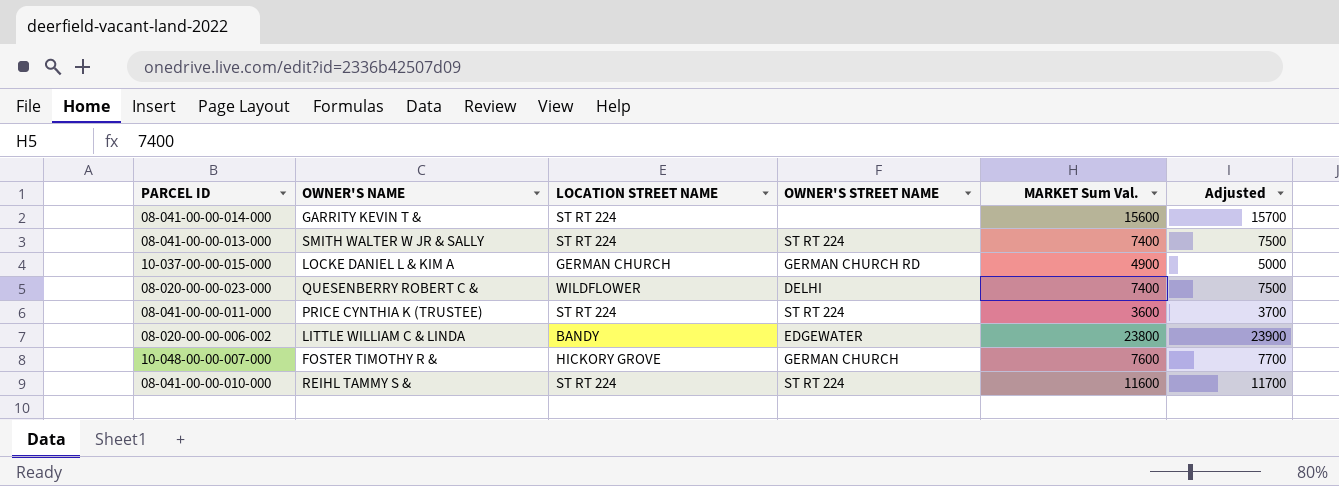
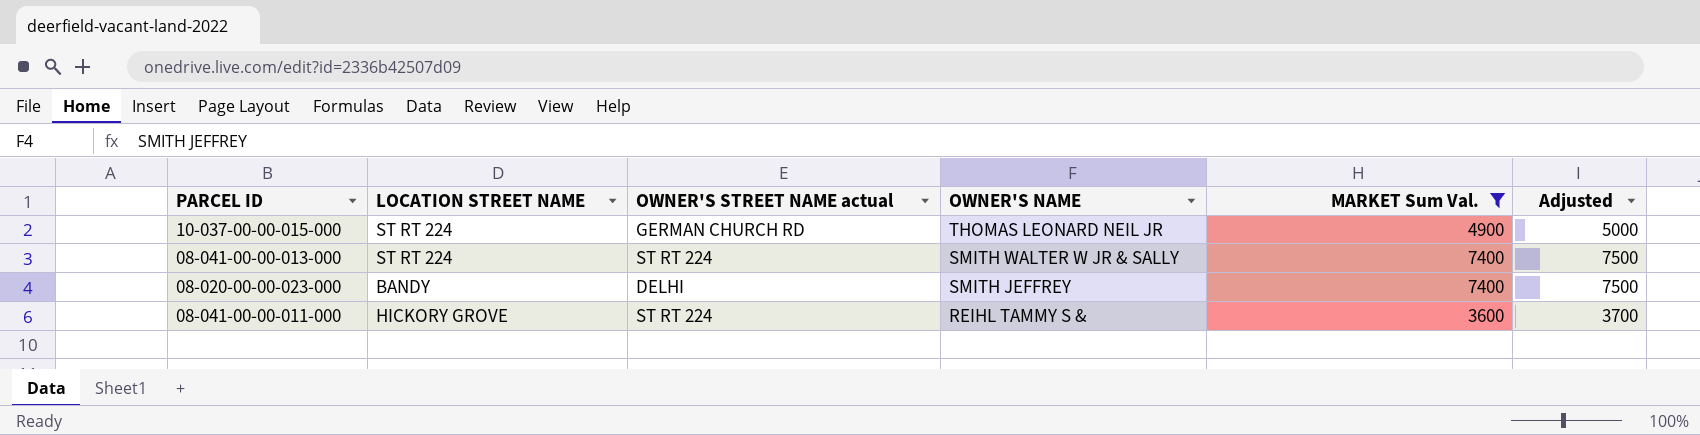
filter: none -> MARKET Sum Val. <= 7400
row order: none -> OWNER'S NAME descending
column name: OWNER'S STREET NAME -> OWNER'S STREET NAME actual
column OWNER'S NAME | position: 2 -> 4
10-037-00-00-015-000 | LOCATION STREET NAME: GERMAN CHURCH -> ST RT 224
10-037-00-00-015-000 | OWNER'S NAME: LOCKE DANIEL L & KIM A -> THOMAS LEONARD NEIL JR
08-020-00-00-023-000 | LOCATION STREET NAME: WILDFLOWER -> BANDY
08-020-00-00-023-000 | OWNER'S NAME: QUESENBERRY ROBERT C & -> SMITH JEFFREY
08-041-00-00-011-000 | LOCATION STREET NAME: ST RT 224 -> HICKORY GROVE
08-041-00-00-011-000 | OWNER'S NAME: PRICE CYNTHIA K (TRUSTEE) -> REIHL TAMMY S &

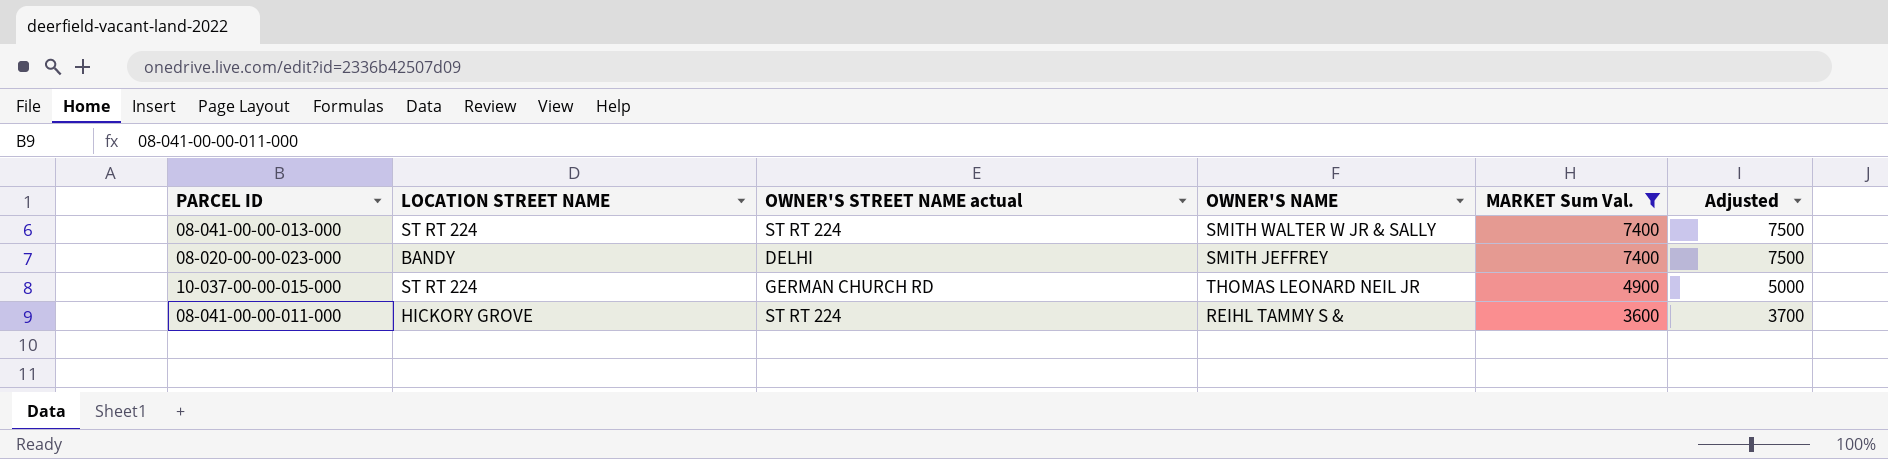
row order: OWNER'S NAME descending -> MARKET Sum Val. descending

